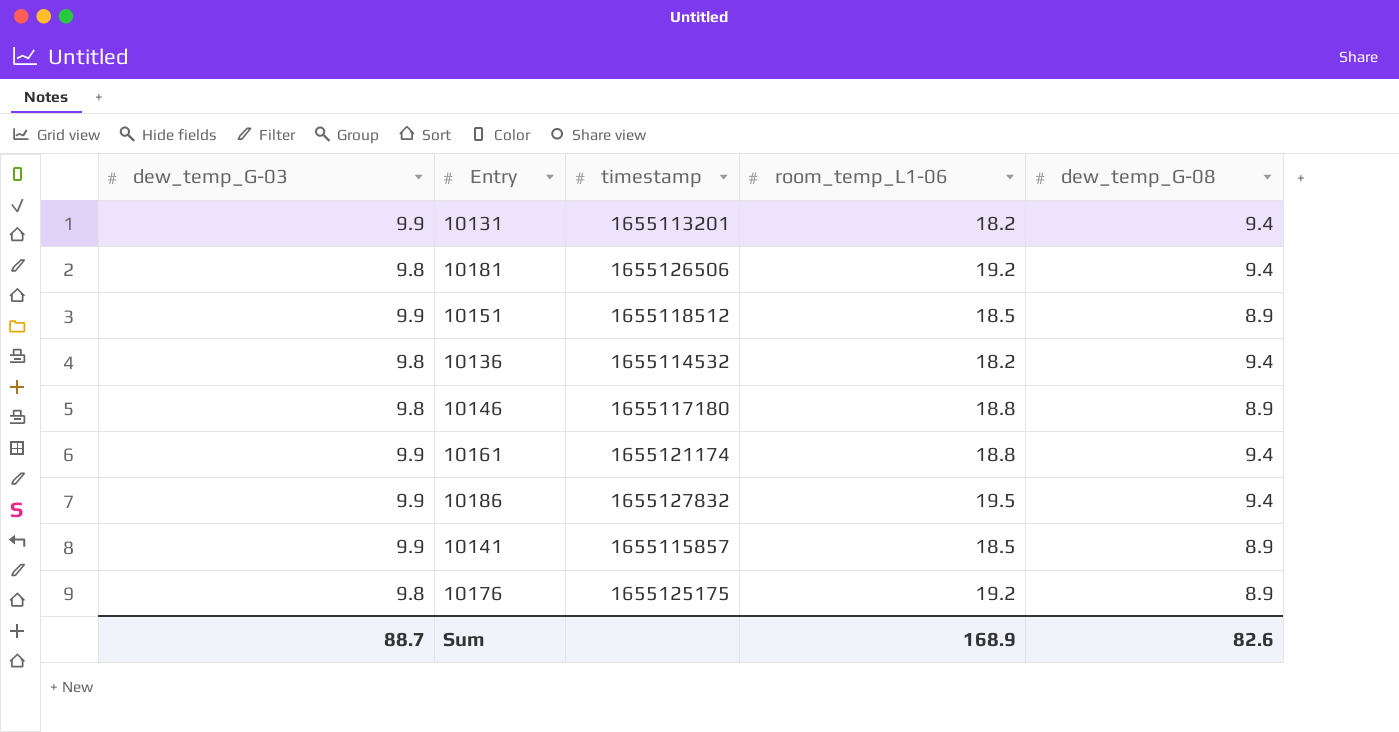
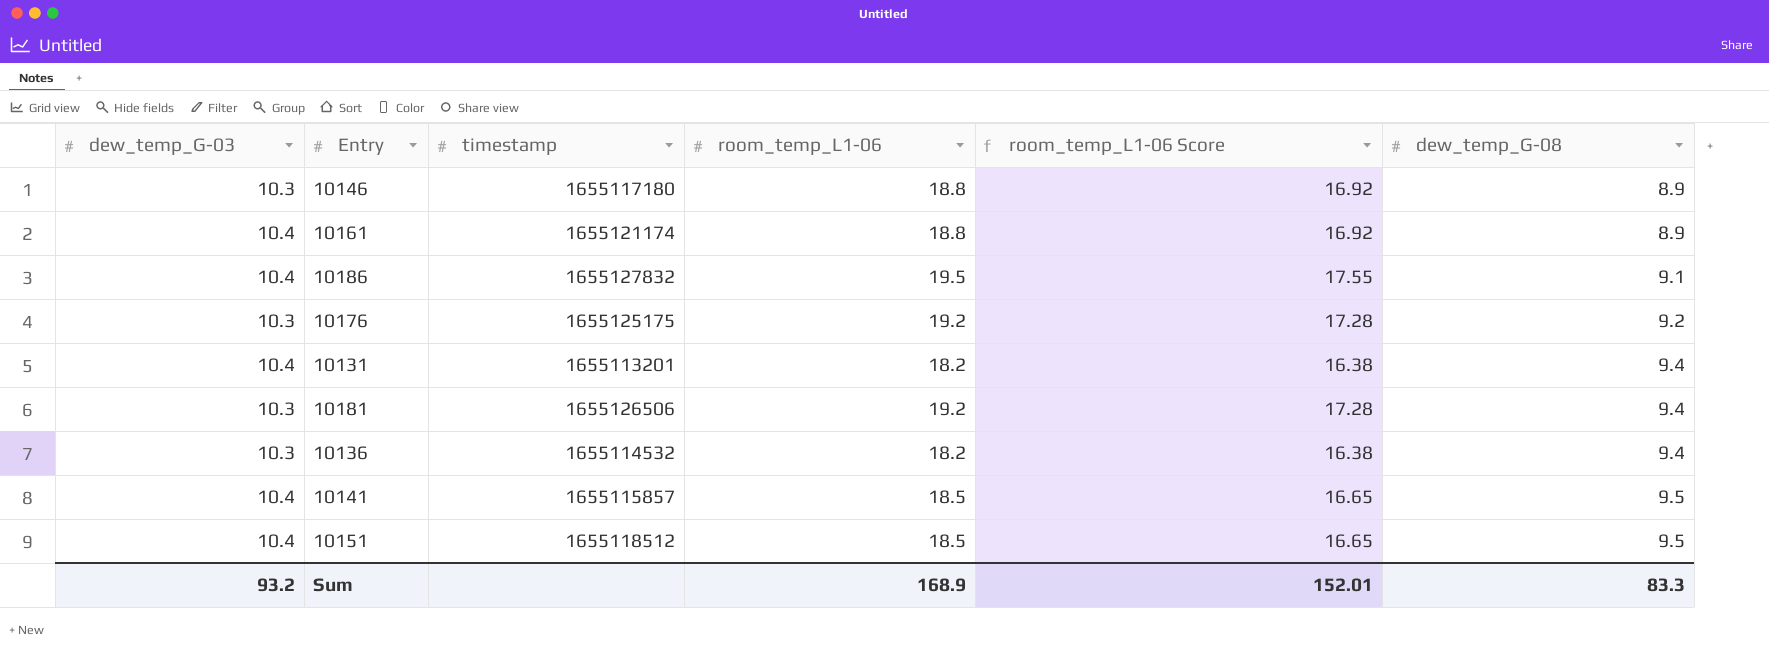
row order: none -> dew_temp_G-08 ascending
column room_temp_L1-06 Score | formula: none -> [room_temp_L1-06] * 0.9
10146 | dew_temp_G-03: 9.8 -> 10.3
10161 | dew_temp_G-03: 9.9 -> 10.4
10161 | dew_temp_G-08: 9.4 -> 8.9
10186 | dew_temp_G-03: 9.9 -> 10.4
10186 | dew_temp_G-08: 9.4 -> 9.1
10176 | dew_temp_G-03: 9.8 -> 10.3
10176 | dew_temp_G-08: 8.9 -> 9.2
10131 | dew_temp_G-03: 9.9 -> 10.4
10181 | dew_temp_G-03: 9.8 -> 10.3
10136 | dew_temp_G-03: 9.8 -> 10.3
10141 | dew_temp_G-03: 9.9 -> 10.4
10141 | dew_temp_G-08: 8.9 -> 9.5
10151 | dew_temp_G-03: 9.9 -> 10.4
10151 | dew_temp_G-08: 8.9 -> 9.5
Sum | dew_temp_G-03: 88.7 -> 93.2
Sum | dew_temp_G-08: 82.6 -> 83.3

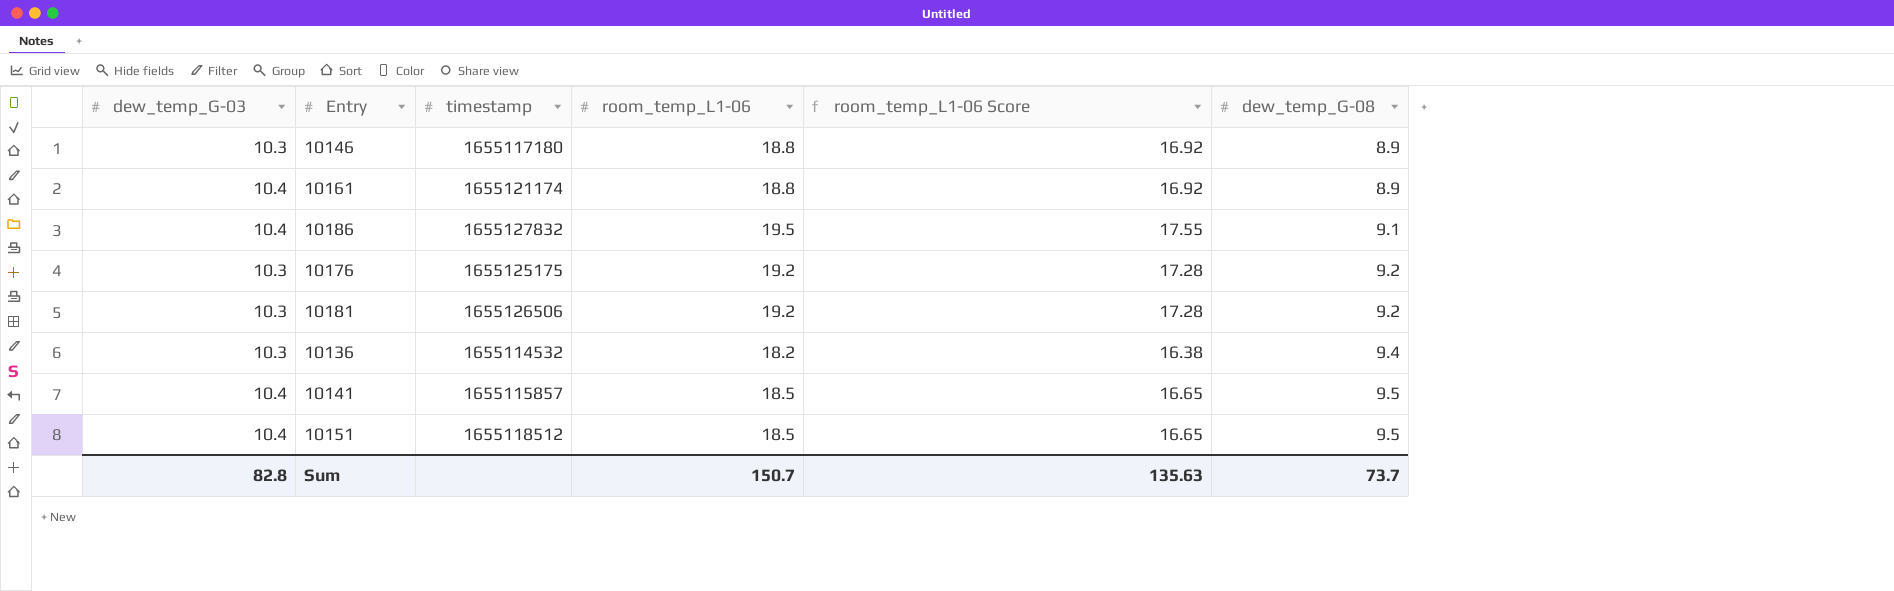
row 10131: 10.4 | 1655113201 | 18.2 | 16.38 | 9.4 -> none
10181 | dew_temp_G-08: 9.4 -> 9.2
Sum | dew_temp_G-03: 93.2 -> 82.8
Sum | room_temp_L1-06: 168.9 -> 150.7
Sum | room_temp_L1-06 Score: 152.01 -> 135.63
Sum | dew_temp_G-08: 83.3 -> 73.7

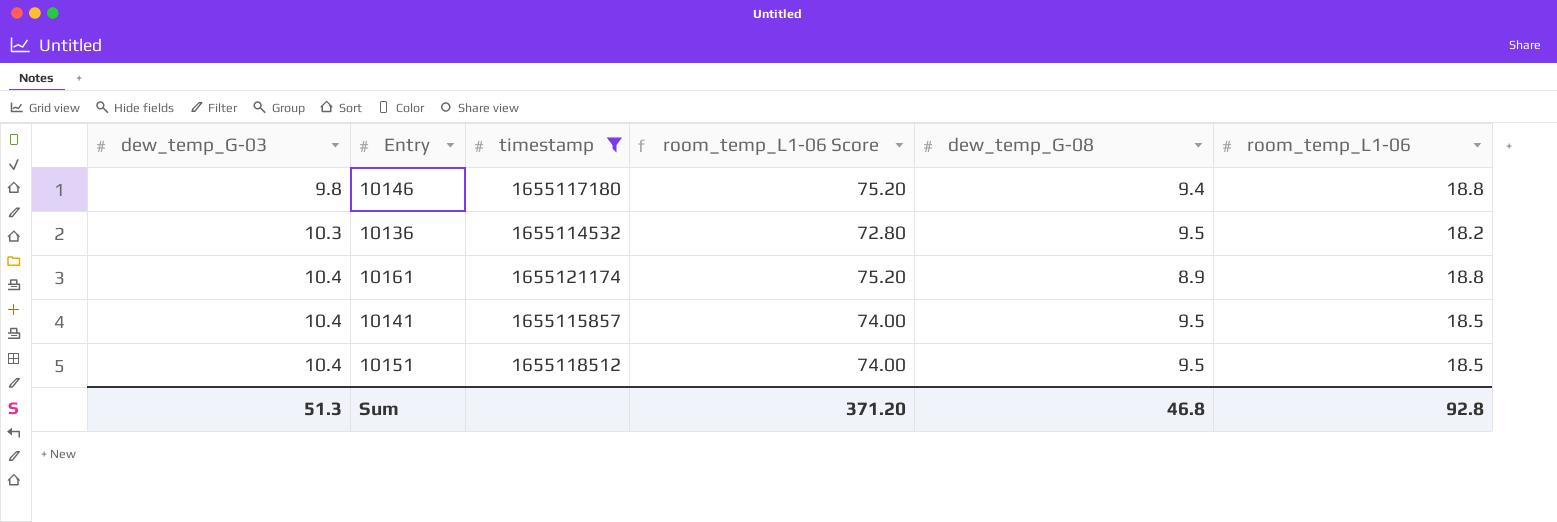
filter: none -> timestamp <= 1655121174
row order: dew_temp_G-08 ascending -> dew_temp_G-03 ascending
column room_temp_L1-06 Score | formula: [room_temp_L1-06] * 0.9 -> [room_temp_L1-06] * 4
column room_temp_L1-06 | position: 4 -> 6
10146 | dew_temp_G-03: 10.3 -> 9.8
10146 | dew_temp_G-08: 8.9 -> 9.4
10136 | dew_temp_G-08: 9.4 -> 9.5
Sum | dew_temp_G-03: 82.8 -> 51.3
Sum | room_temp_L1-06 Score: 135.63 -> 371.20
Sum | dew_temp_G-08: 73.7 -> 46.8
Sum | room_temp_L1-06: 150.7 -> 92.8

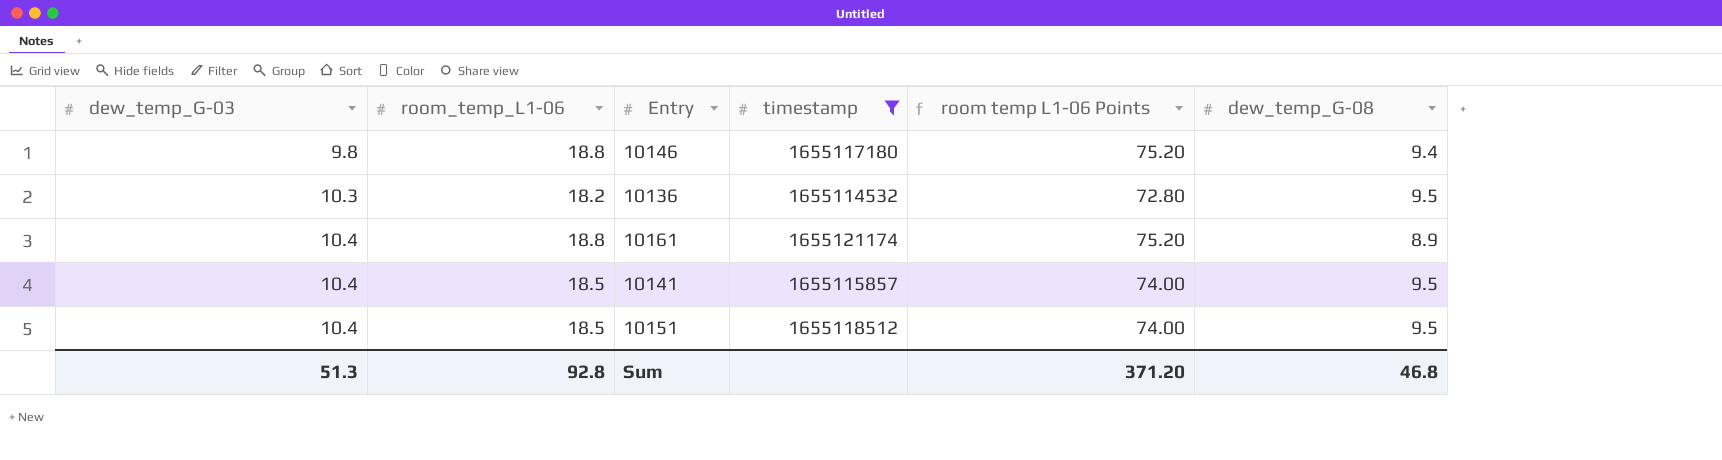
column room_temp_L1-06 | position: 6 -> 2
column name: room_temp_L1-06 Score -> room temp L1-06 Points

